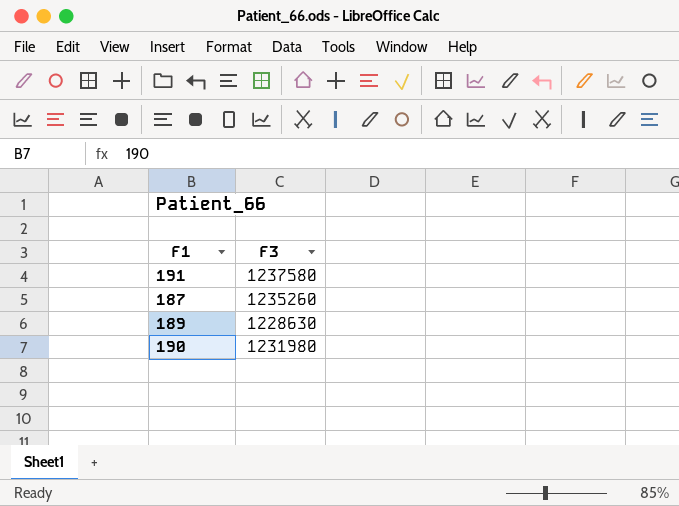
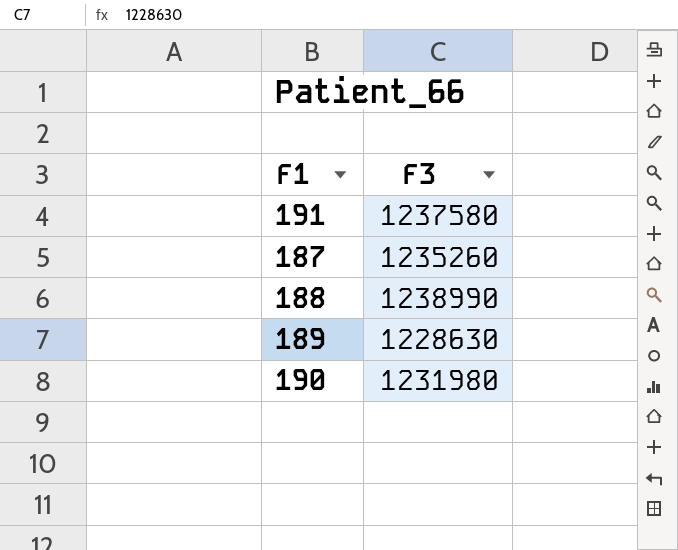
row 188: none -> 1238990

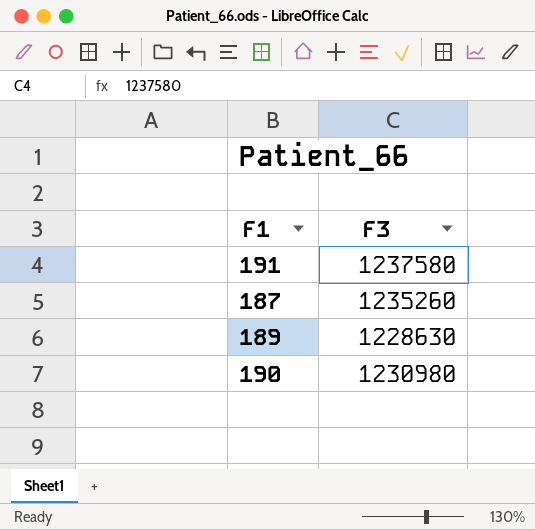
row 188: 1238990 -> none
190 | F3: 1231980 -> 1230980

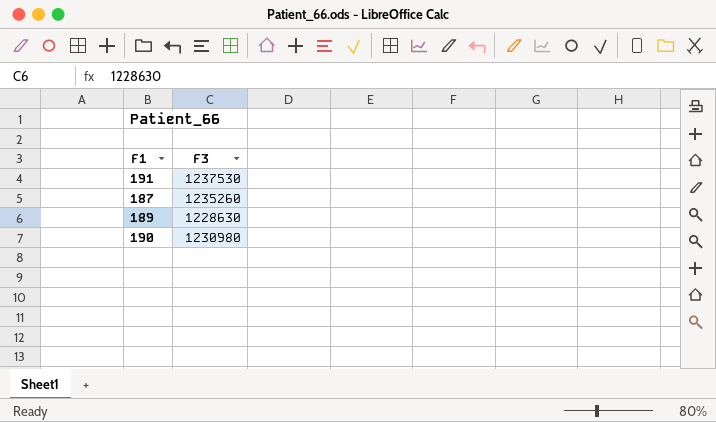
191 | F3: 1237580 -> 1237530

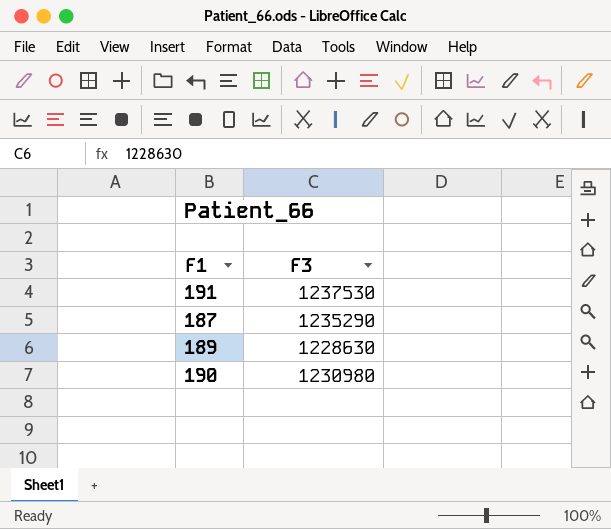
187 | F3: 1235260 -> 1235290

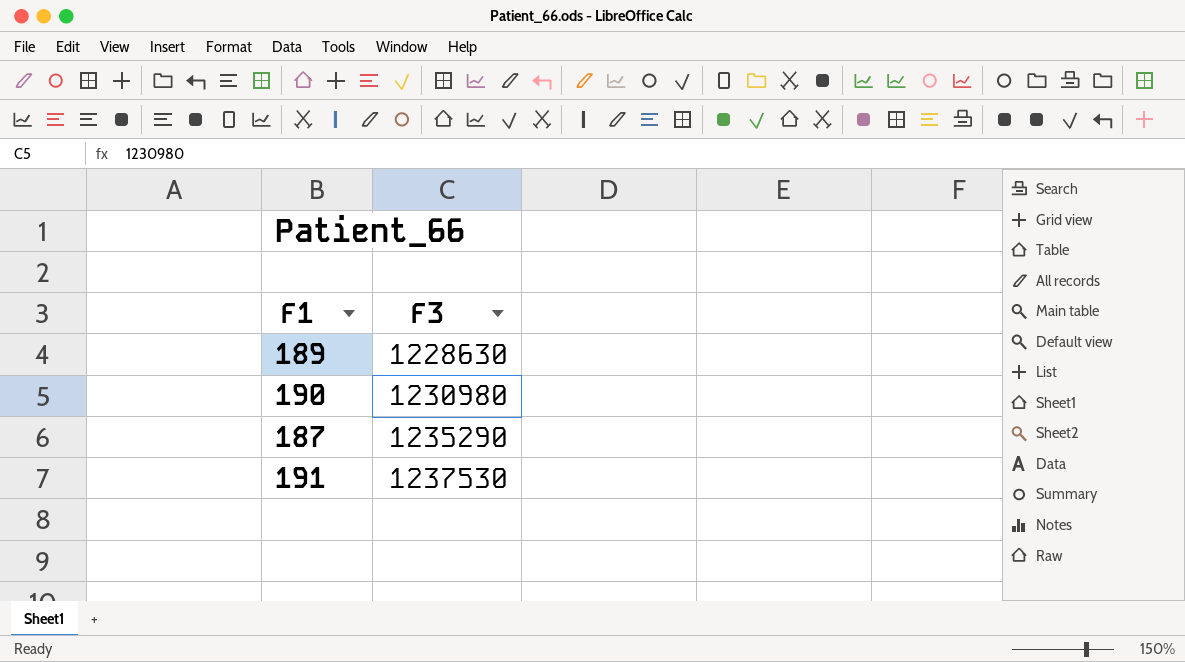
row order: none -> F3 ascending

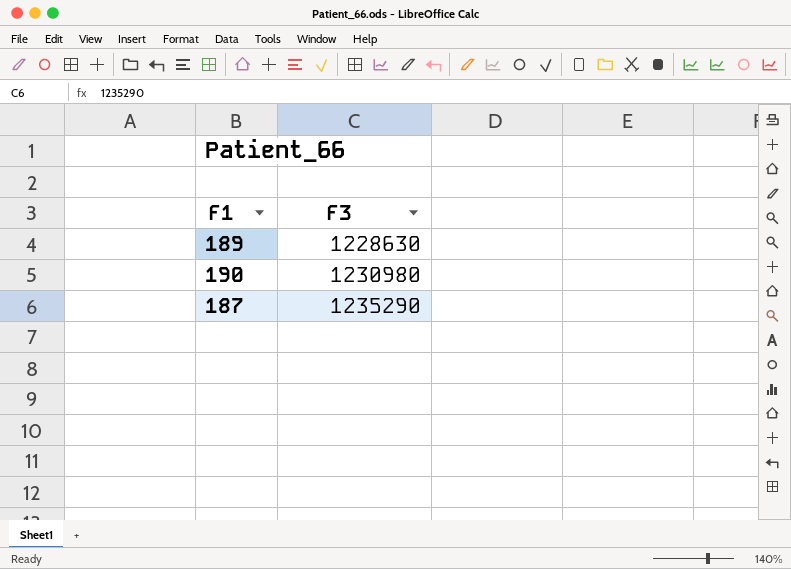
row 191: 1237530 -> none

